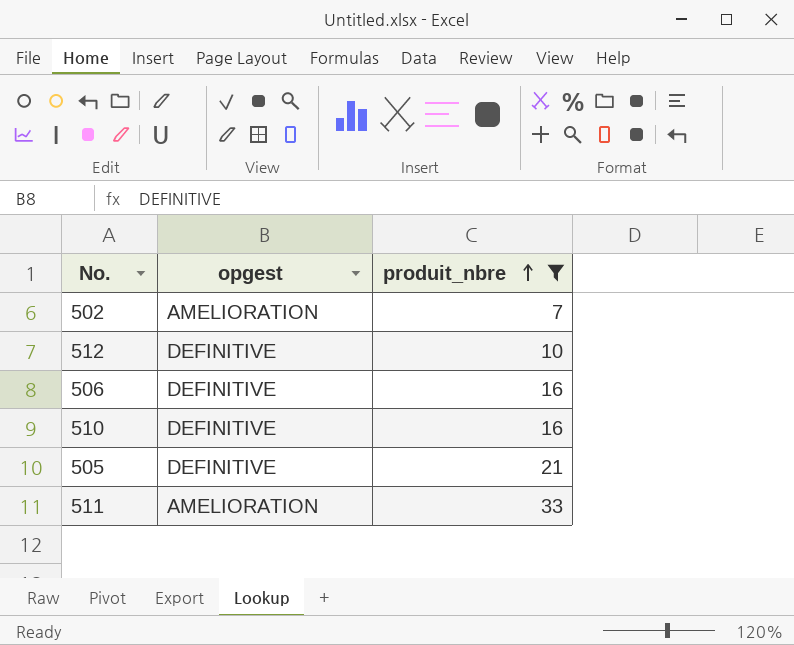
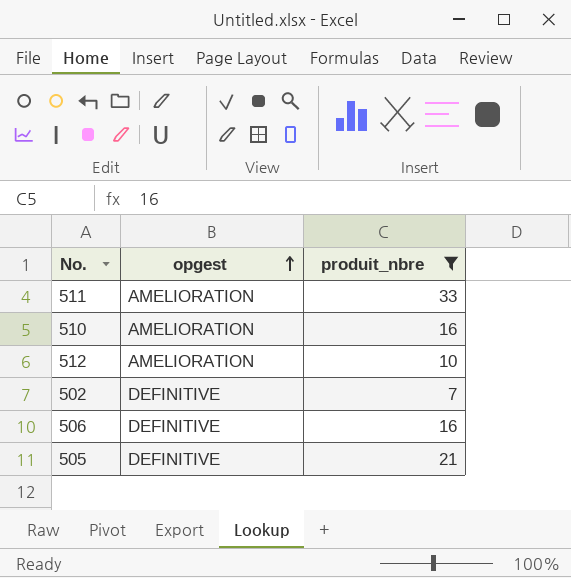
row order: produit_nbre ascending -> opgest ascending
510 | opgest: DEFINITIVE -> AMELIORATION
512 | opgest: DEFINITIVE -> AMELIORATION
502 | opgest: AMELIORATION -> DEFINITIVE

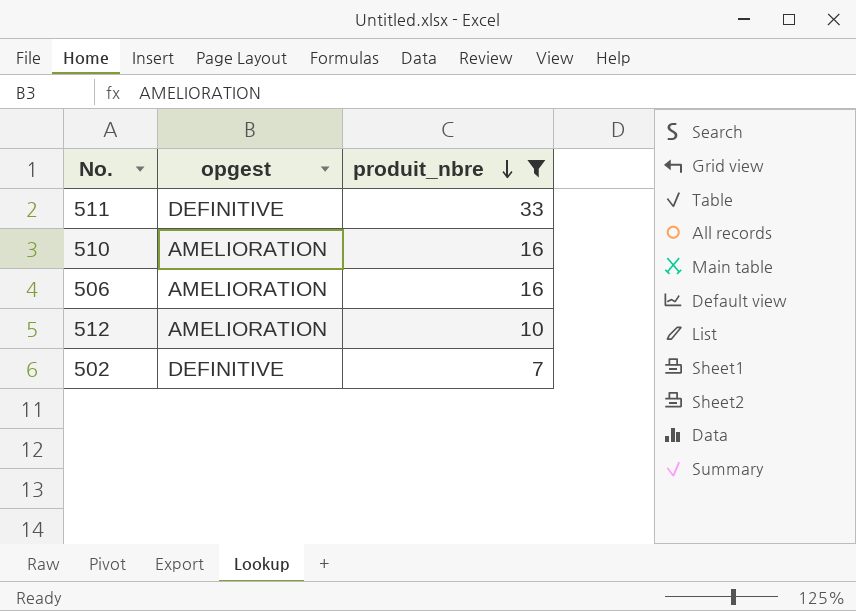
row order: opgest ascending -> produit_nbre descending
row 505: DEFINITIVE | 21 -> none
511 | opgest: AMELIORATION -> DEFINITIVE
506 | opgest: DEFINITIVE -> AMELIORATION

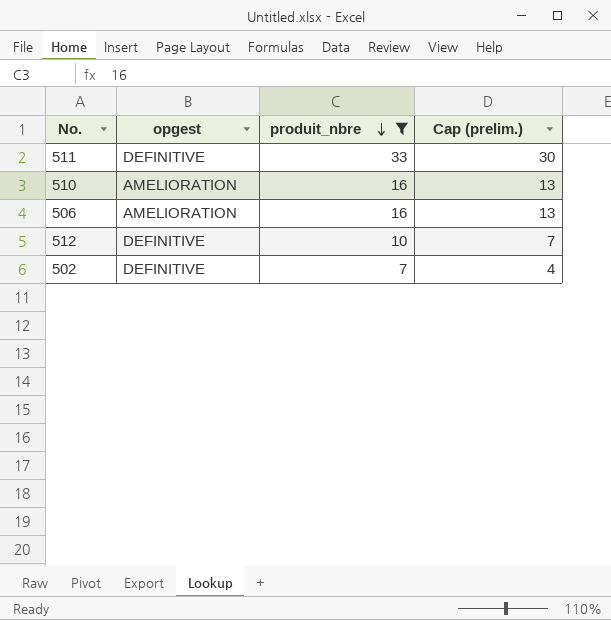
column Cap (prelim.) | formula: none -> [produit_nbre] - 3
512 | opgest: AMELIORATION -> DEFINITIVE

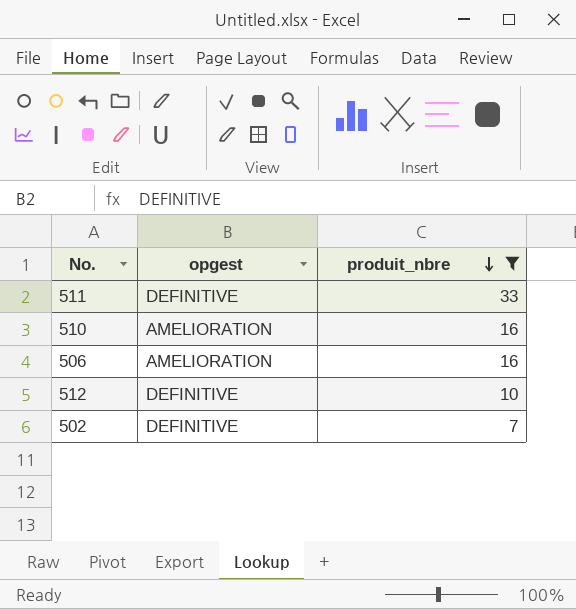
column Cap (prelim.) | formula: [produit_nbre] - 3 -> none

